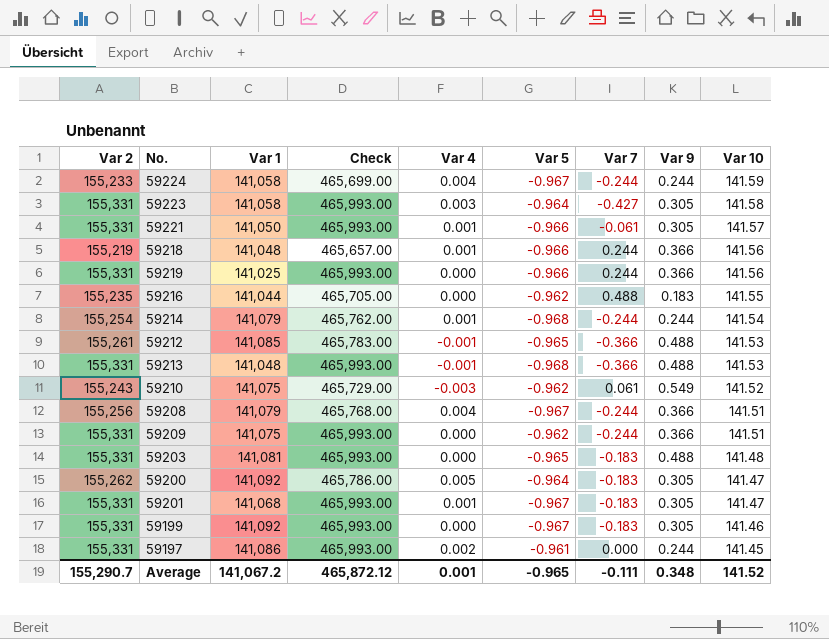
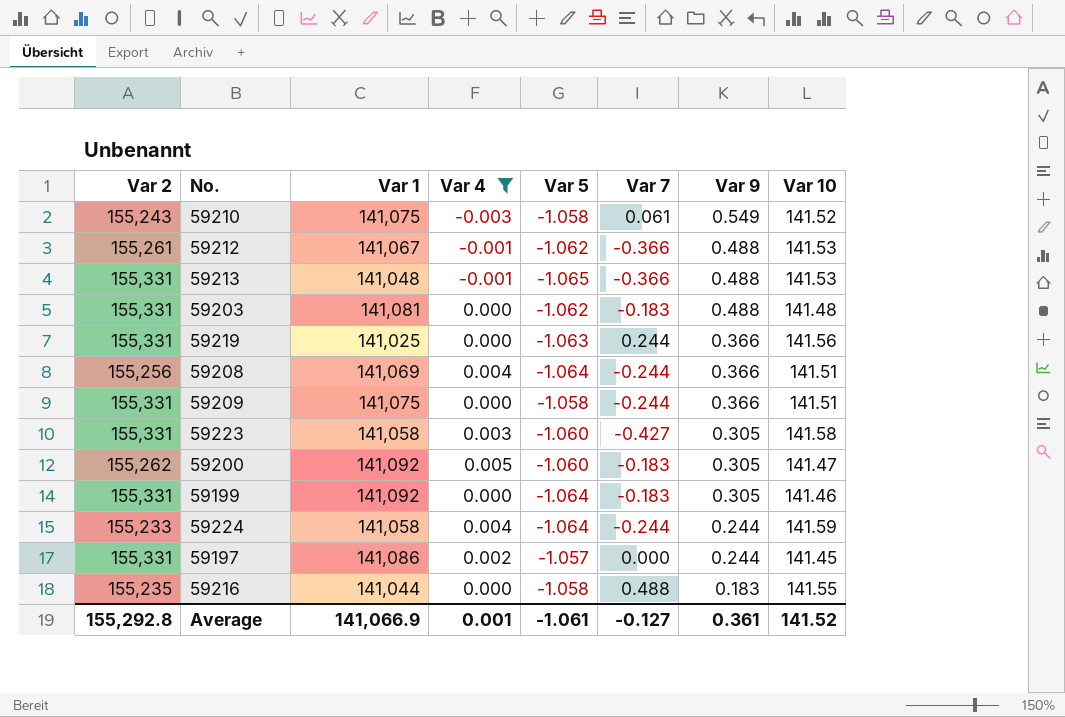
filter: none -> Var 4 != 0.001
row order: Var 10 descending -> Var 9 descending
column Check | formula: [Var 2] * 3 -> none
59210 | Var 5: -0.962 -> -1.058
59212 | Var 1: 141,085 -> 141,067
59212 | Var 5: -0.965 -> -1.062
59213 | Var 5: -0.968 -> -1.065
59203 | Var 5: -0.965 -> -1.062
59219 | Var 5: -0.966 -> -1.063
59208 | Var 1: 141,079 -> 141,069
59208 | Var 5: -0.967 -> -1.064
59209 | Var 5: -0.962 -> -1.058
59223 | Var 5: -0.964 -> -1.060
59200 | Var 5: -0.964 -> -1.060
59199 | Var 5: -0.967 -> -1.064
59224 | Var 5: -0.967 -> -1.064
59197 | Var 5: -0.961 -> -1.057
59216 | Var 5: -0.962 -> -1.058
Average | Var 2: 155,290.7 -> 155,292.8
Average | Var 1: 141,067.2 -> 141,066.9
Average | Var 5: -0.965 -> -1.061
Average | Var 7: -0.111 -> -0.127
Average | Var 9: 0.348 -> 0.361

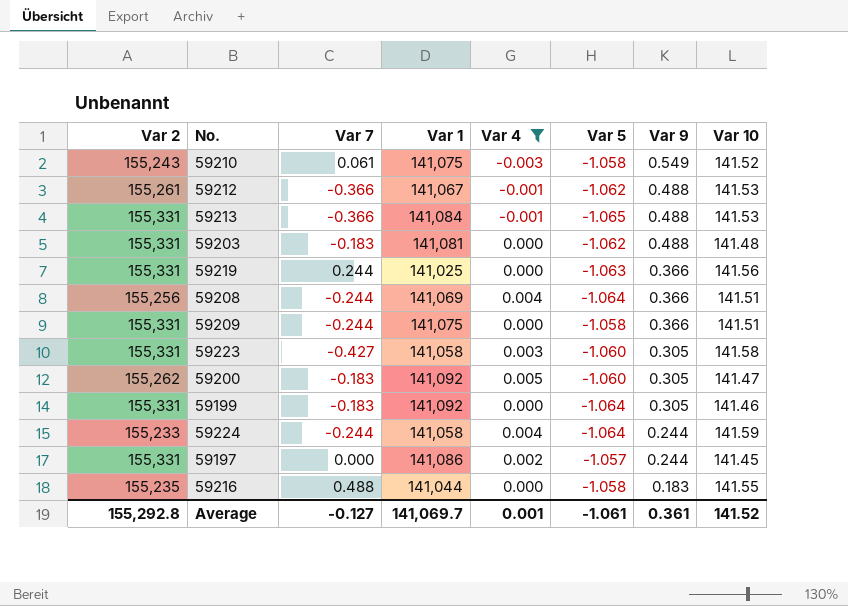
column Var 7 | position: 6 -> 3
59213 | Var 1: 141,048 -> 141,084
Average | Var 1: 141,066.9 -> 141,069.7

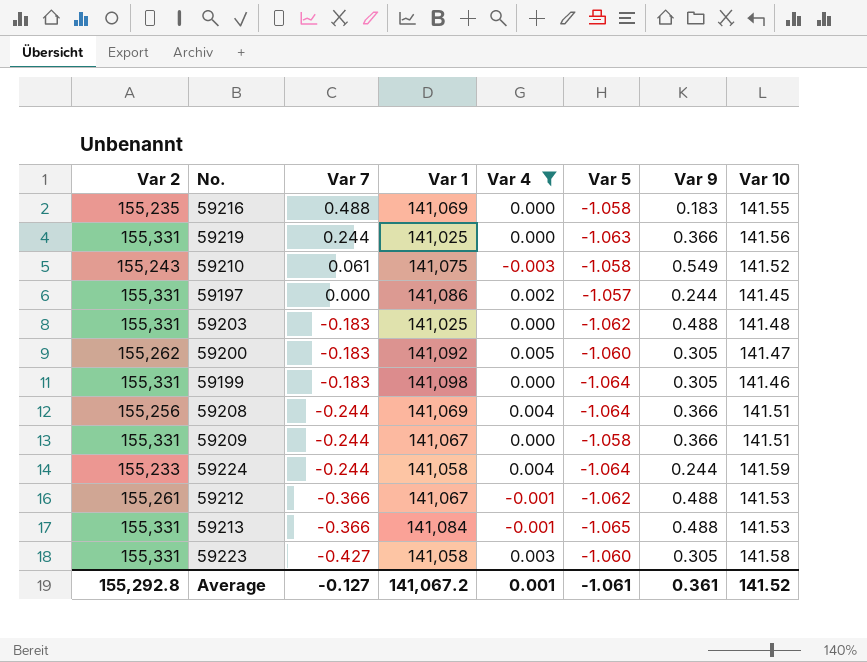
row order: Var 9 descending -> Var 7 descending
59216 | Var 1: 141,044 -> 141,069
59203 | Var 1: 141,081 -> 141,025
59199 | Var 1: 141,092 -> 141,098
59209 | Var 1: 141,075 -> 141,067
Average | Var 1: 141,069.7 -> 141,067.2

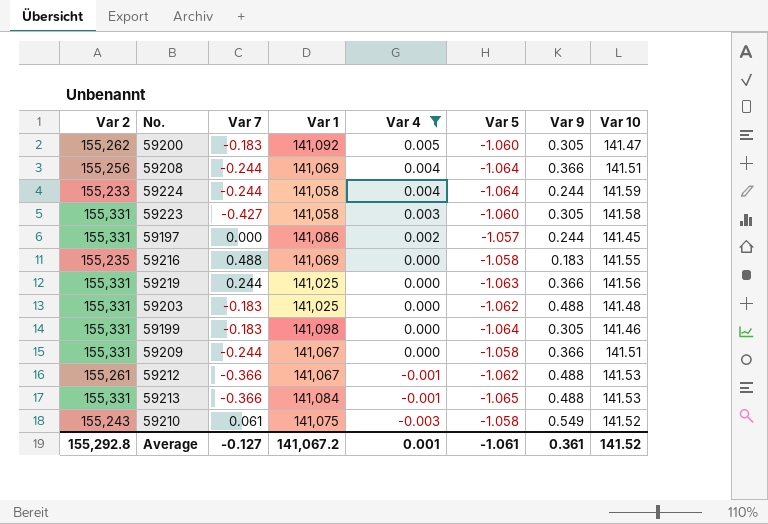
row order: Var 7 descending -> Var 4 descending

